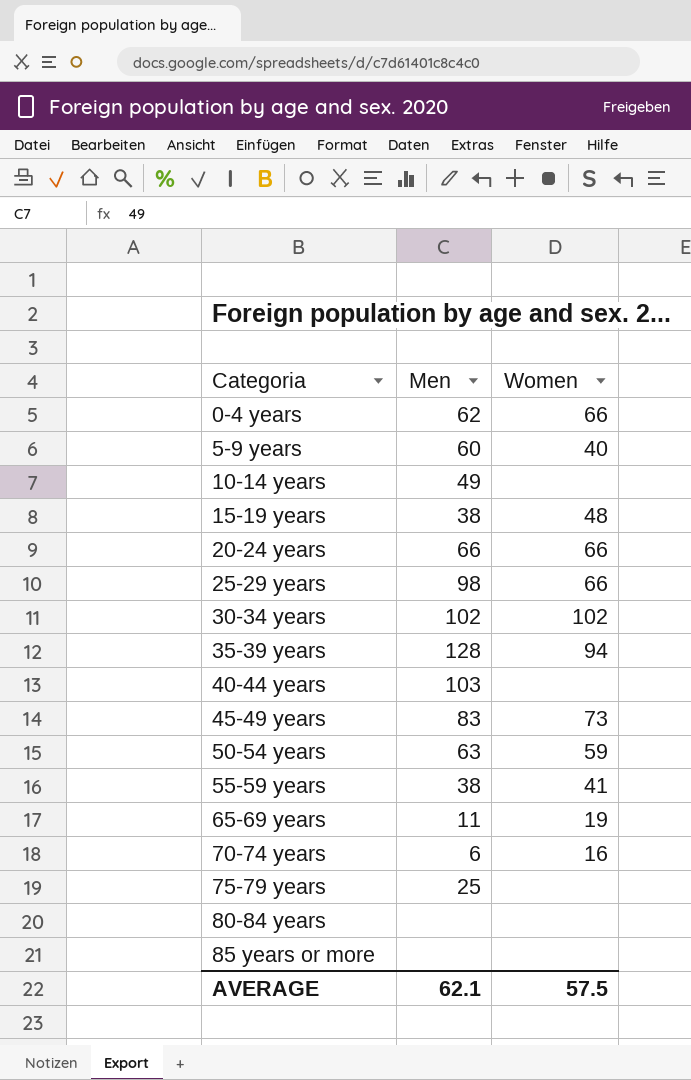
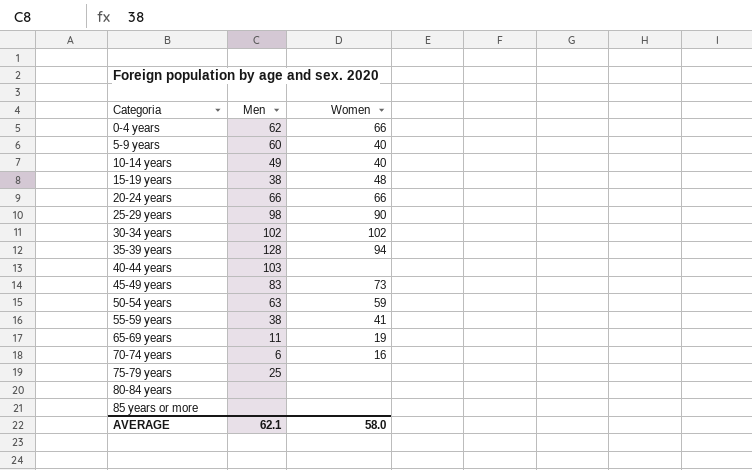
10-14 years | Women: none -> 40
25-29 years | Women: 66 -> 90
AVERAGE | Women: 57.5 -> 58.0

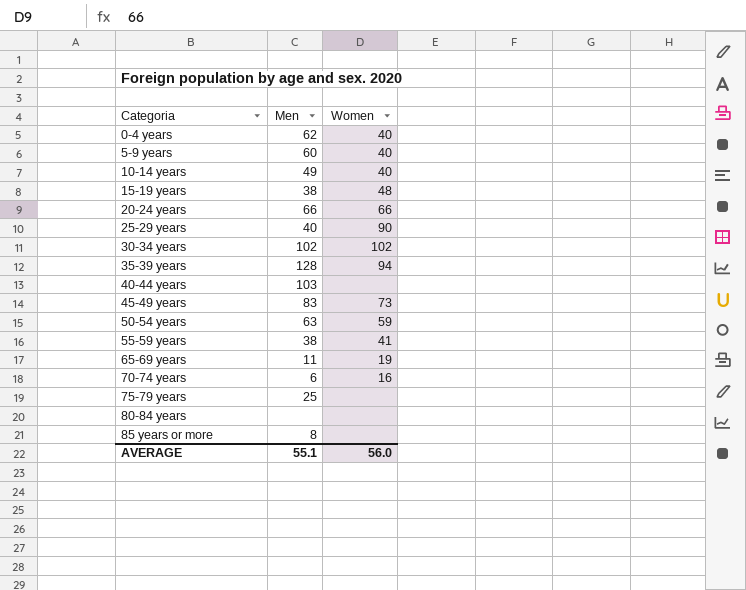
0-4 years | Women: 66 -> 40
25-29 years | Men: 98 -> 40
85 years or more | Men: none -> 8
AVERAGE | Men: 62.1 -> 55.1
AVERAGE | Women: 58.0 -> 56.0

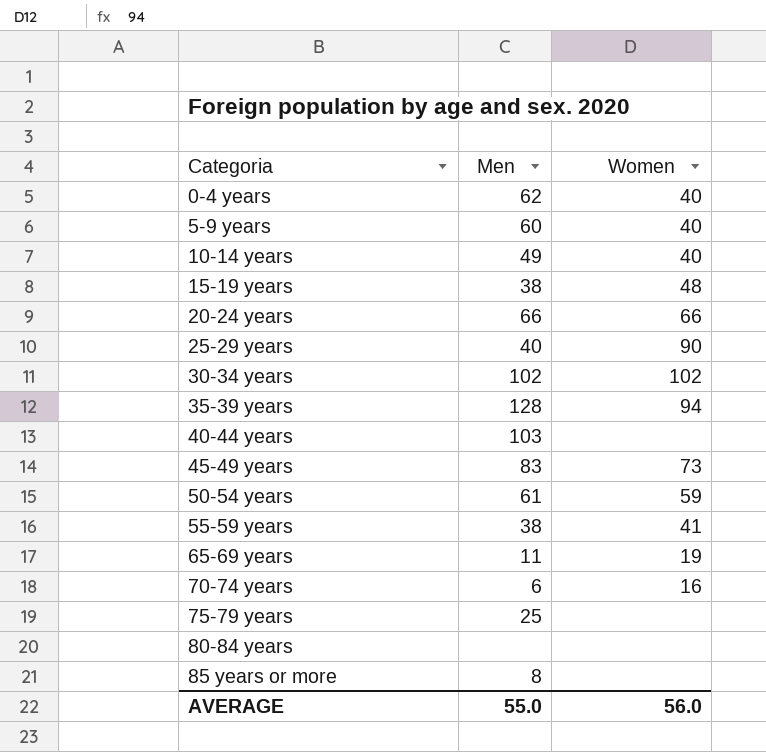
50-54 years | Men: 63 -> 61
AVERAGE | Men: 55.1 -> 55.0

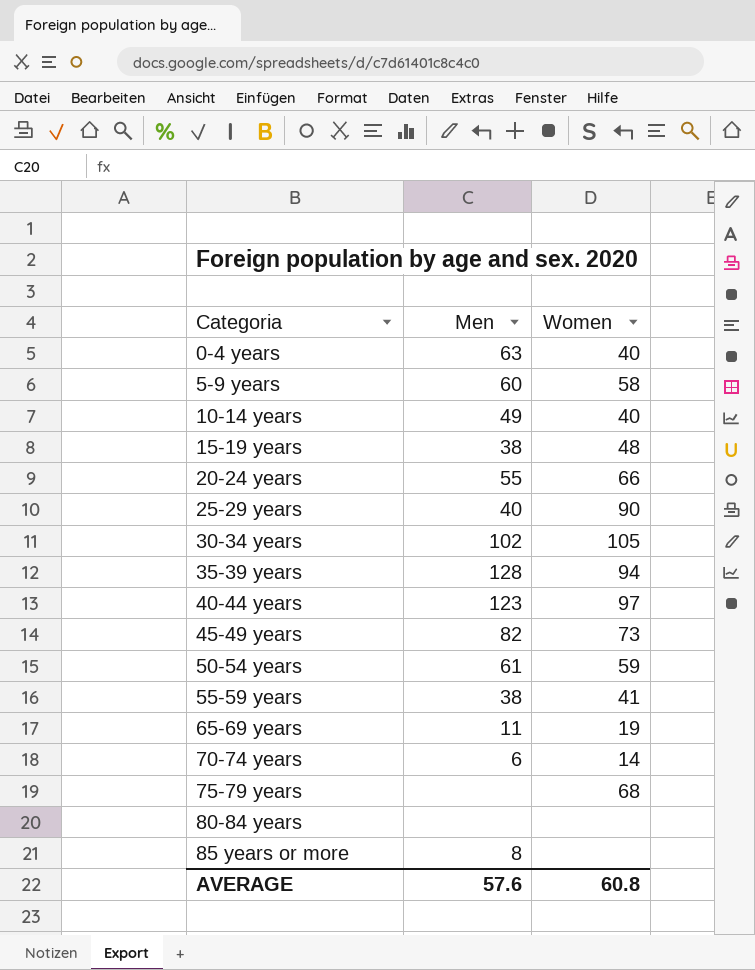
0-4 years | Men: 62 -> 63
5-9 years | Women: 40 -> 58
20-24 years | Men: 66 -> 55
30-34 years | Women: 102 -> 105
40-44 years | Men: 103 -> 123
40-44 years | Women: none -> 97
45-49 years | Men: 83 -> 82
70-74 years | Women: 16 -> 14
75-79 years | Men: 25 -> none
75-79 years | Women: none -> 68
AVERAGE | Men: 55.0 -> 57.6
AVERAGE | Women: 56.0 -> 60.8

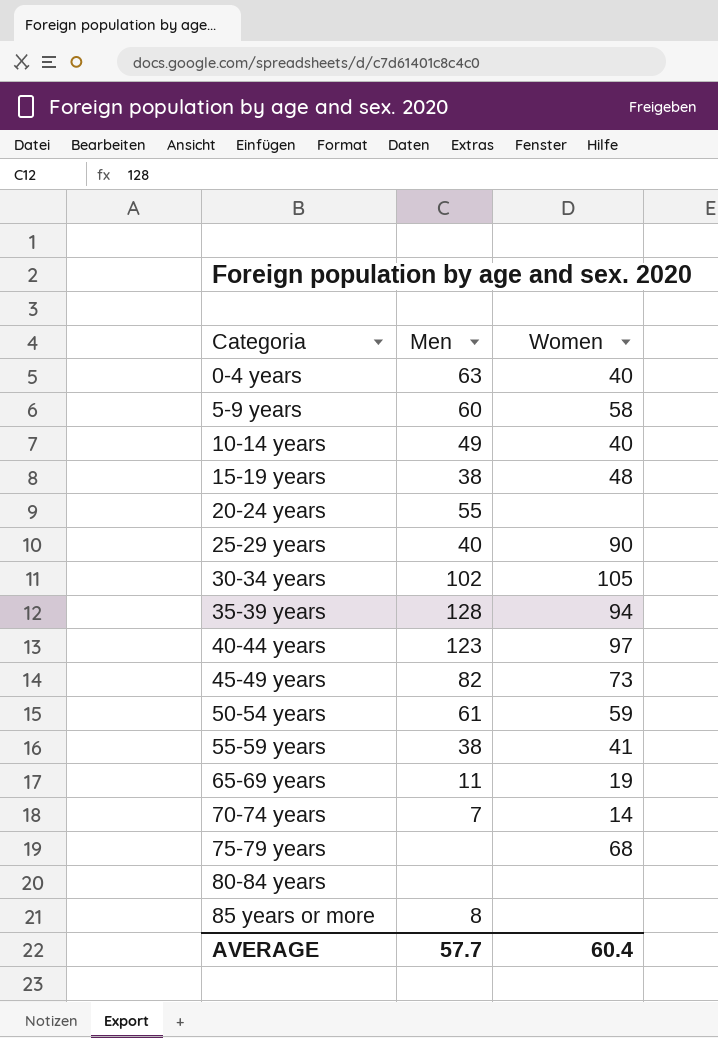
20-24 years | Women: 66 -> none
70-74 years | Men: 6 -> 7
AVERAGE | Men: 57.6 -> 57.7
AVERAGE | Women: 60.8 -> 60.4

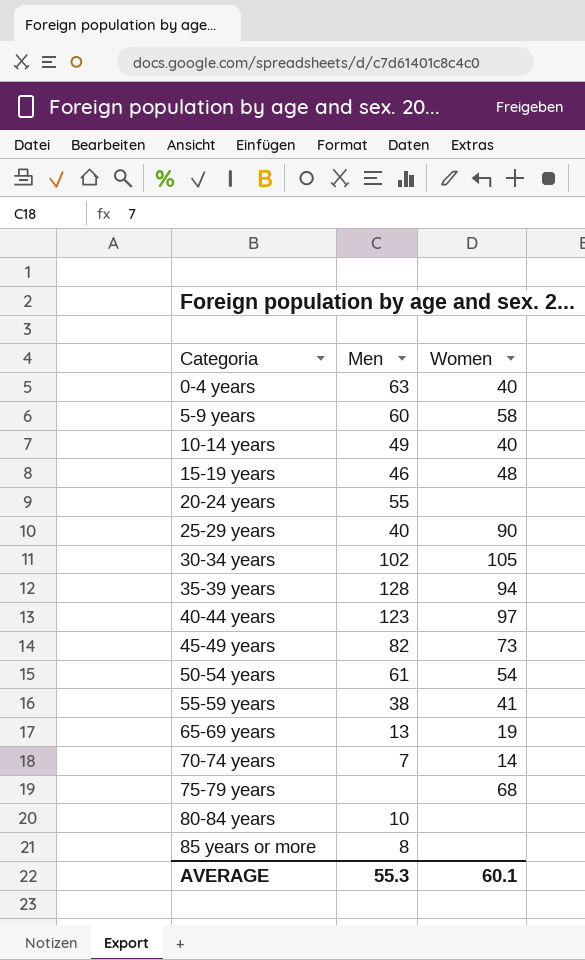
15-19 years | Men: 38 -> 46
50-54 years | Women: 59 -> 54
65-69 years | Men: 11 -> 13
80-84 years | Men: none -> 10
AVERAGE | Men: 57.7 -> 55.3
AVERAGE | Women: 60.4 -> 60.1

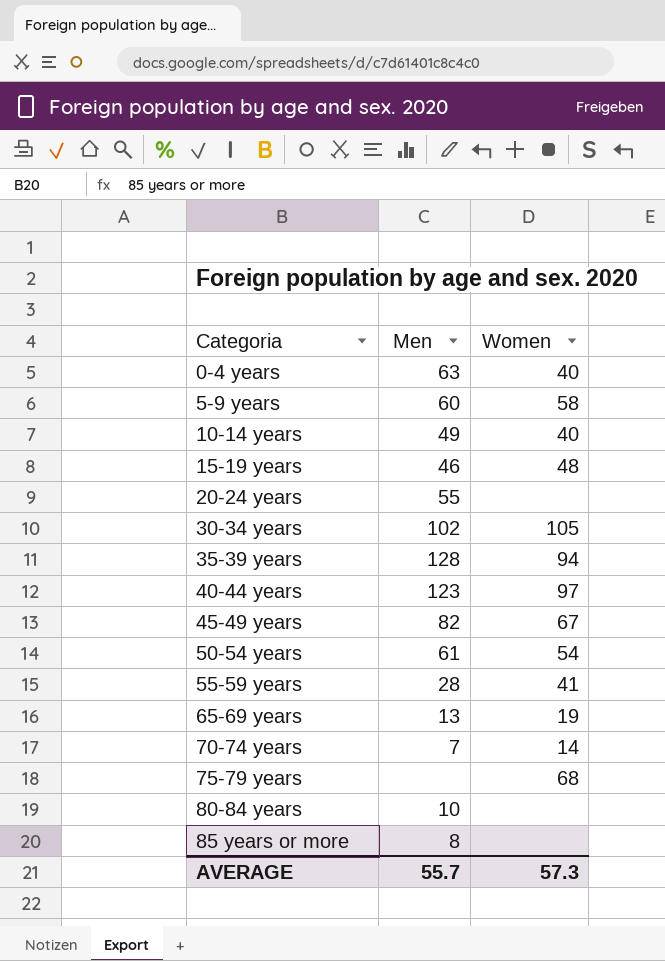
row 25-29 years: 40 | 90 -> none
45-49 years | Women: 73 -> 67
55-59 years | Men: 38 -> 28
AVERAGE | Men: 55.3 -> 55.7
AVERAGE | Women: 60.1 -> 57.3

